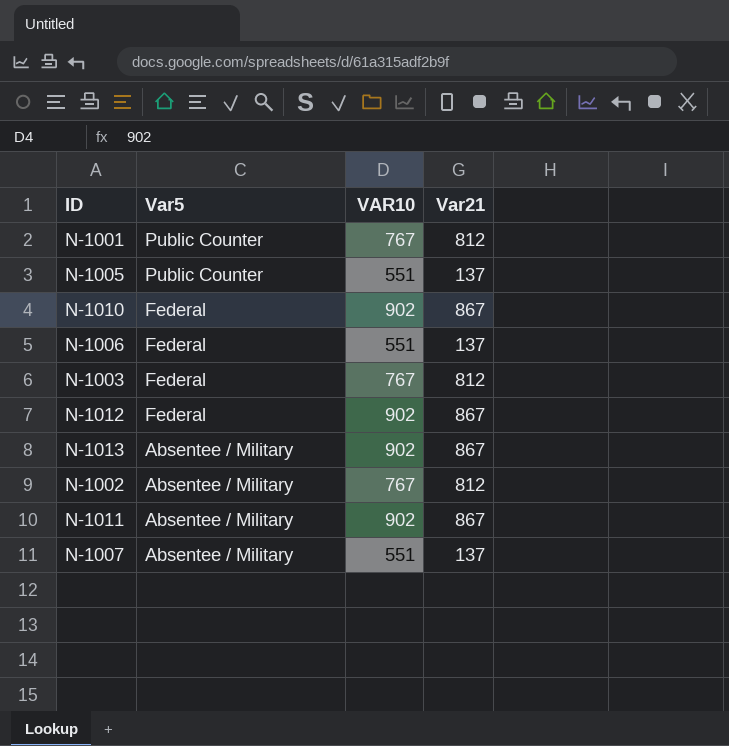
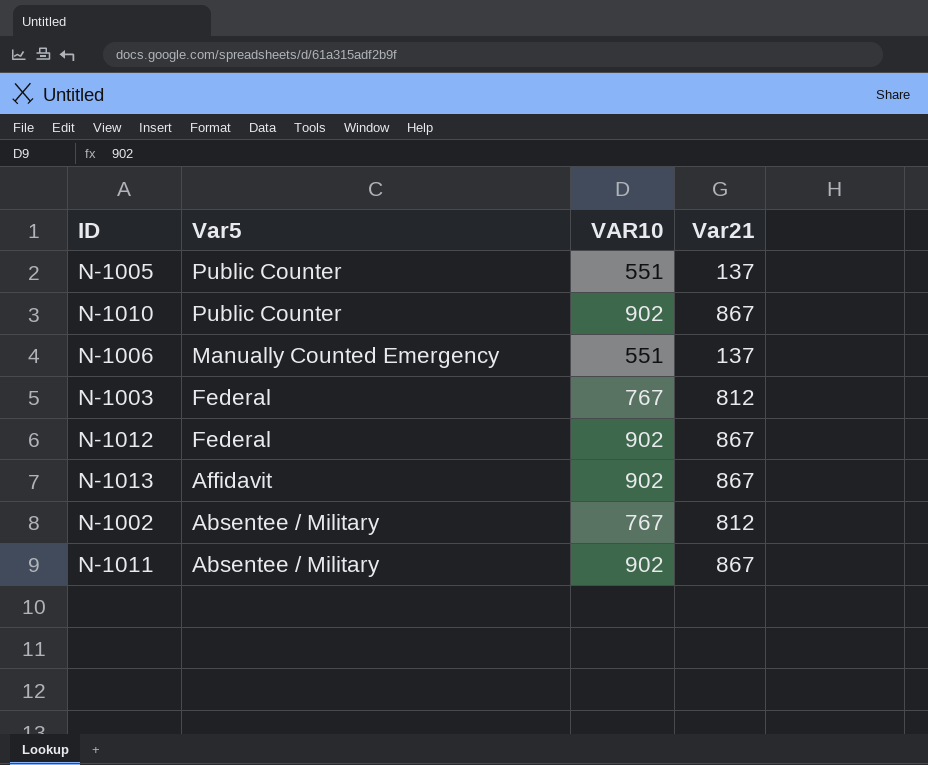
row N-1001: Public Counter | 767 | 812 -> none
row N-1007: Absentee / Military | 551 | 137 -> none
N-1010 | Var5: Federal -> Public Counter
N-1006 | Var5: Federal -> Manually Counted Emergency
N-1013 | Var5: Absentee / Military -> Affidavit

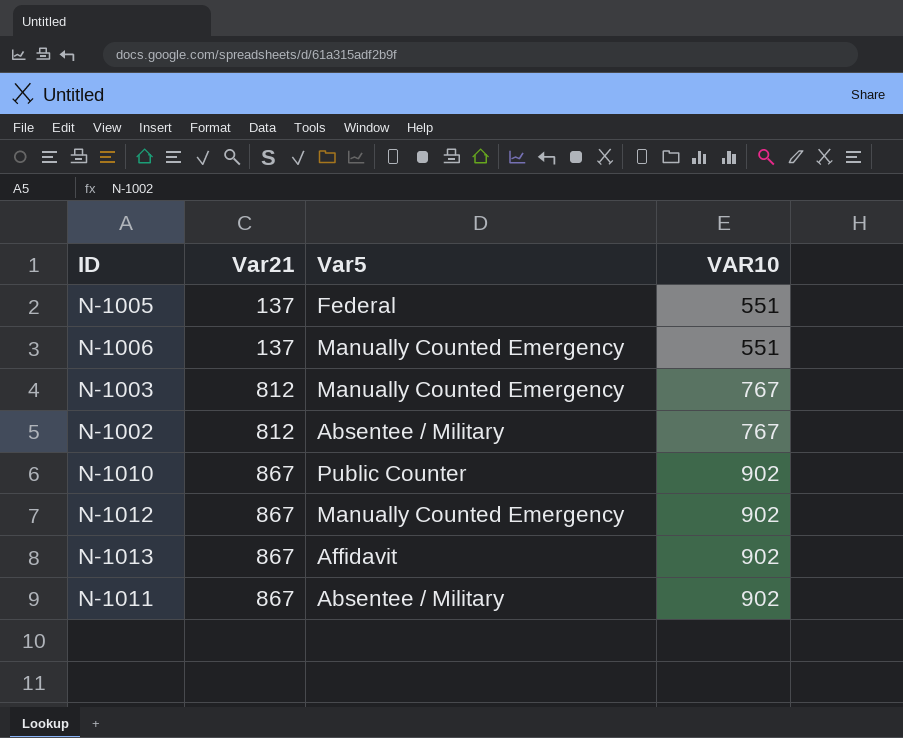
row order: Var5 descending -> Var21 ascending
column Var21 | position: 4 -> 2
N-1005 | Var5: Public Counter -> Federal
N-1003 | Var5: Federal -> Manually Counted Emergency
N-1012 | Var5: Federal -> Manually Counted Emergency

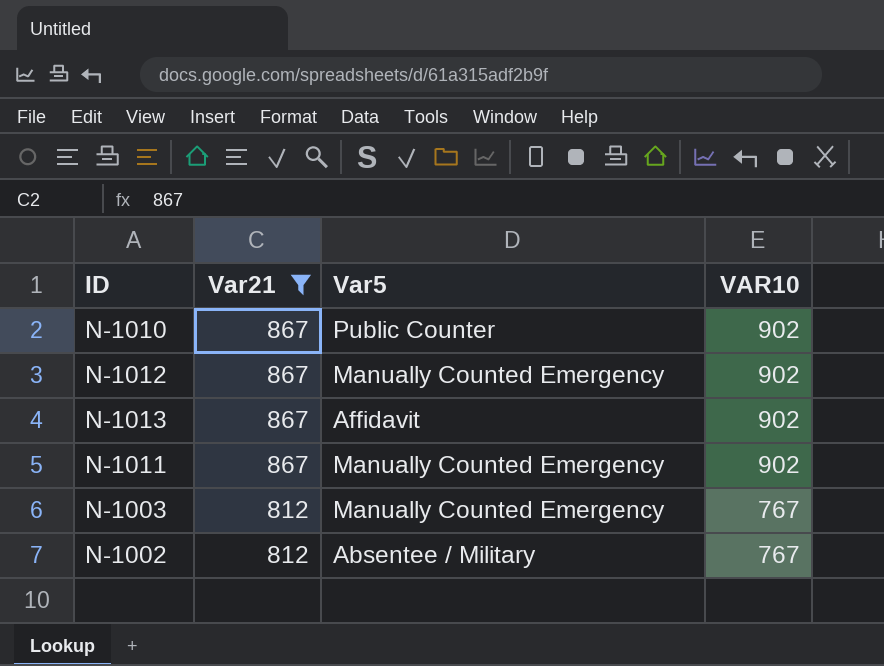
filter: none -> Var21 != 137
row order: Var21 ascending -> Var21 descending
N-1011 | Var5: Absentee / Military -> Manually Counted Emergency

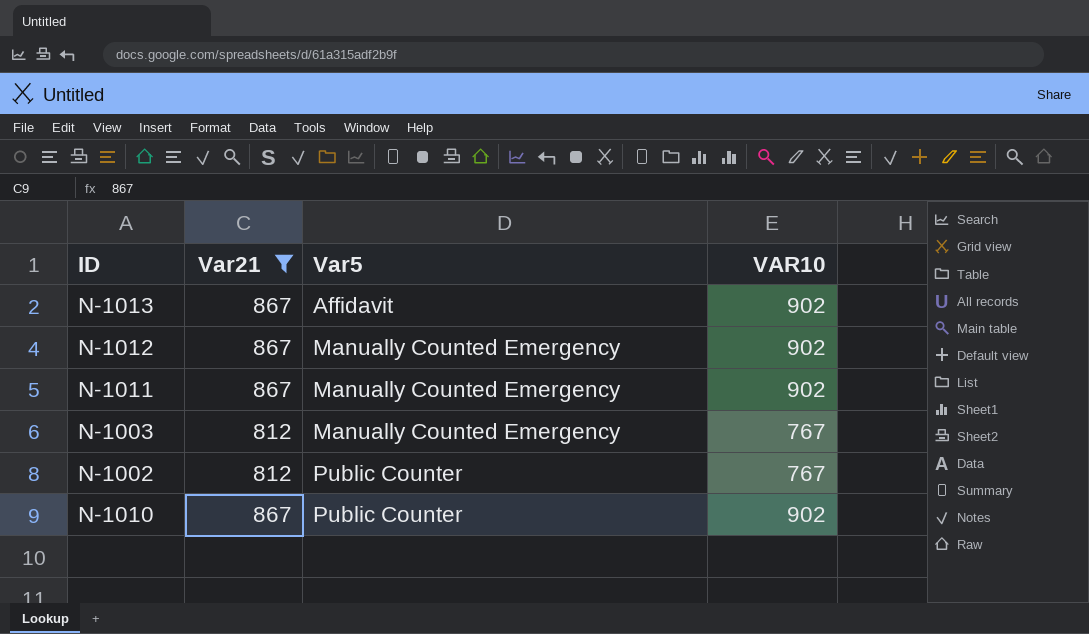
row order: Var21 descending -> Var5 ascending
N-1002 | Var5: Absentee / Military -> Public Counter

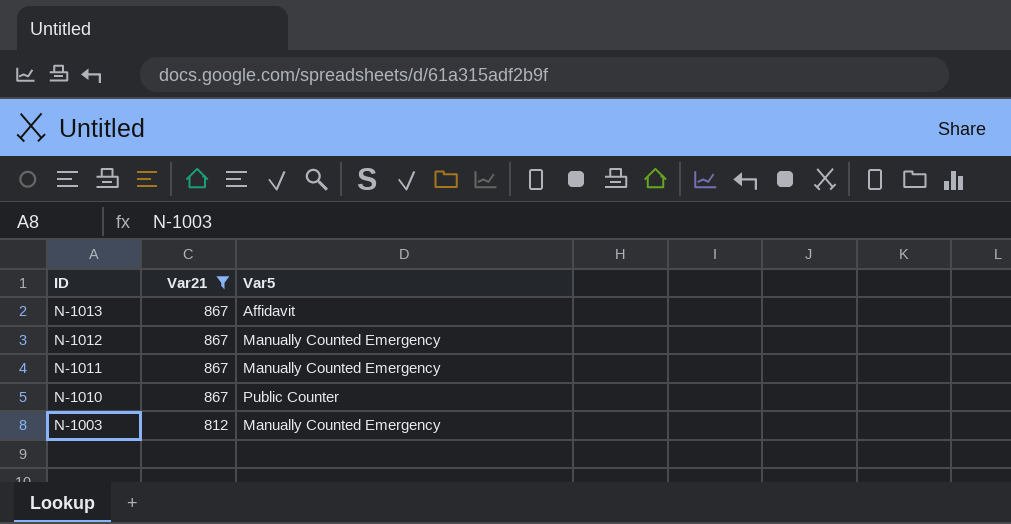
row order: Var5 ascending -> ID descending
column VAR10 | position: 4 -> none
row N-1002: 812 | Public Counter | 767 -> none

